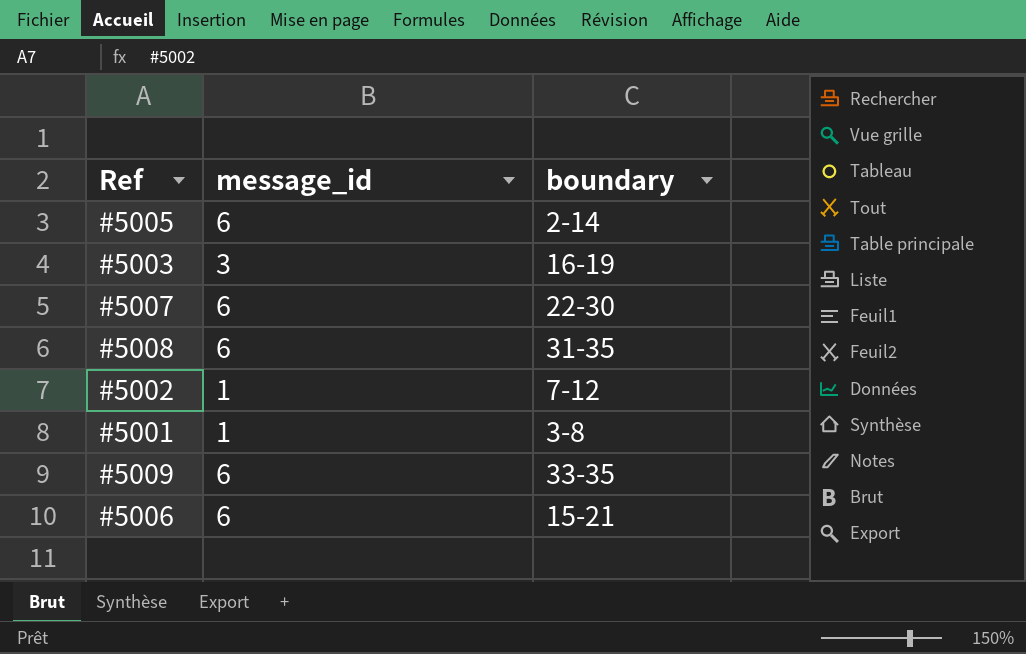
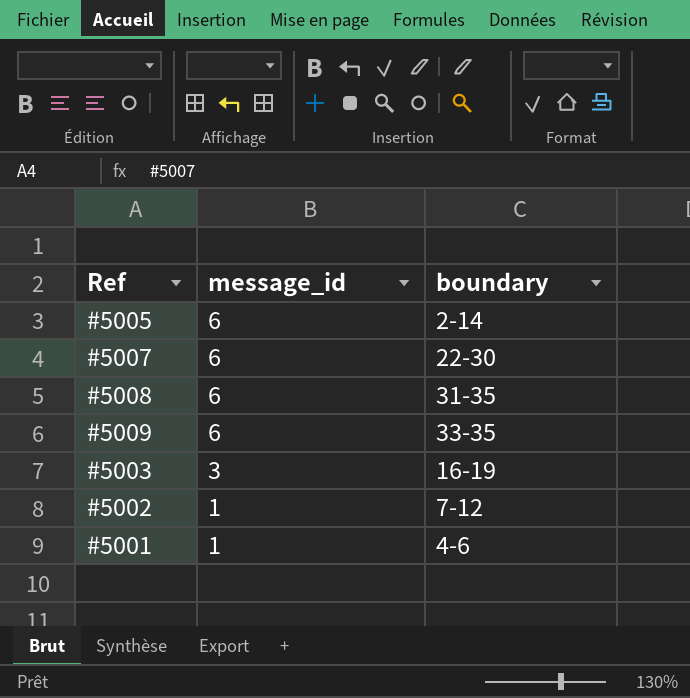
row order: none -> message_id descending
row #5006: 6 | 15-21 -> none
#5001 | boundary: 3-8 -> 4-6

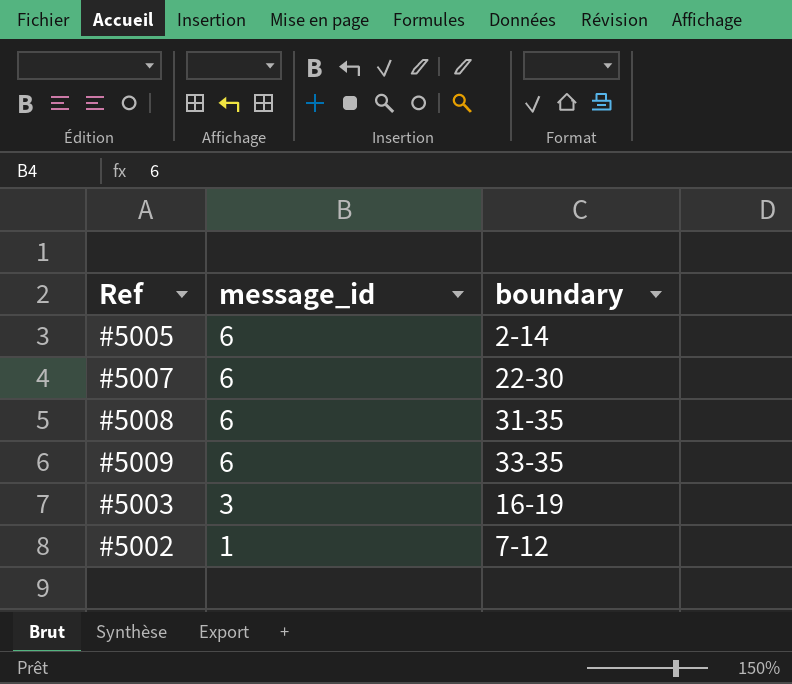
row #5001: 1 | 4-6 -> none

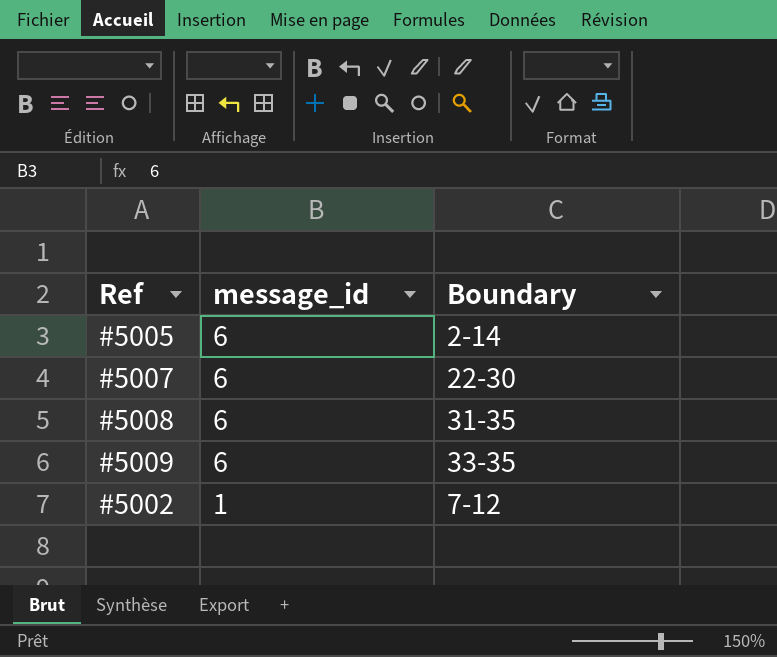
column name: boundary -> Boundary
row #5003: 3 | 16-19 -> none

